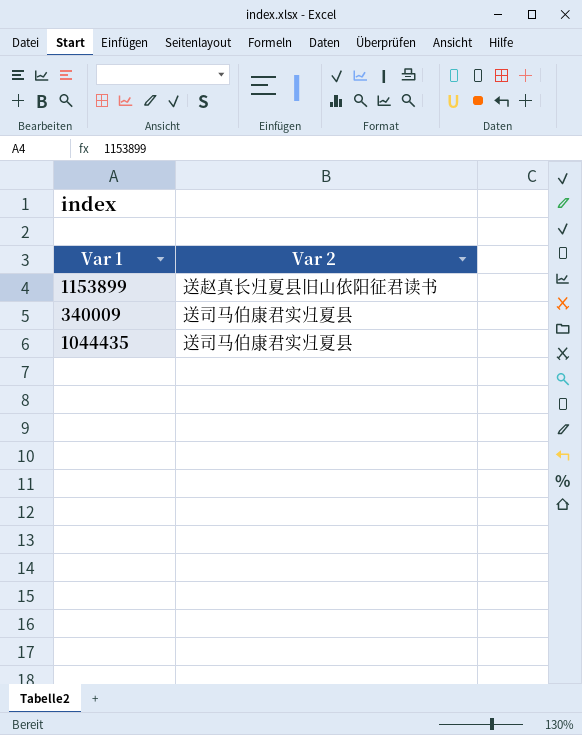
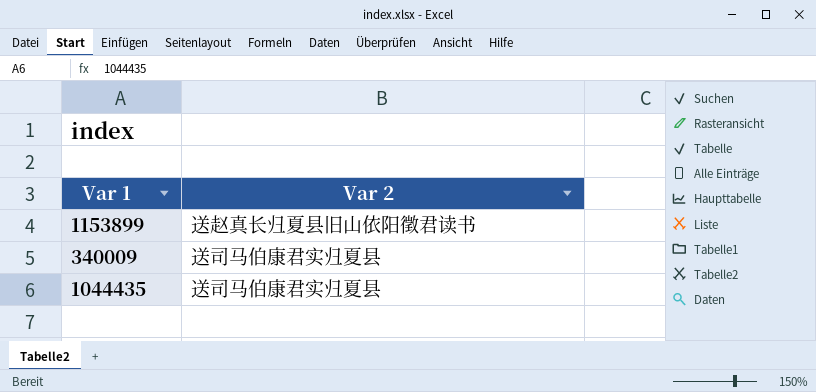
1153899 | Var 2: 送赵真长归夏县旧山依阳征君读书 -> 送赵真长归夏县旧山依阳徵君读书

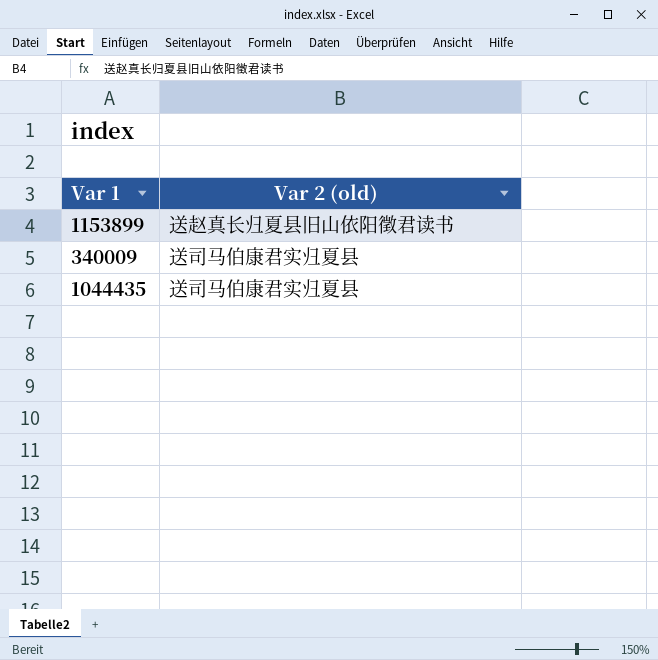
column name: Var 2 -> Var 2 (old)

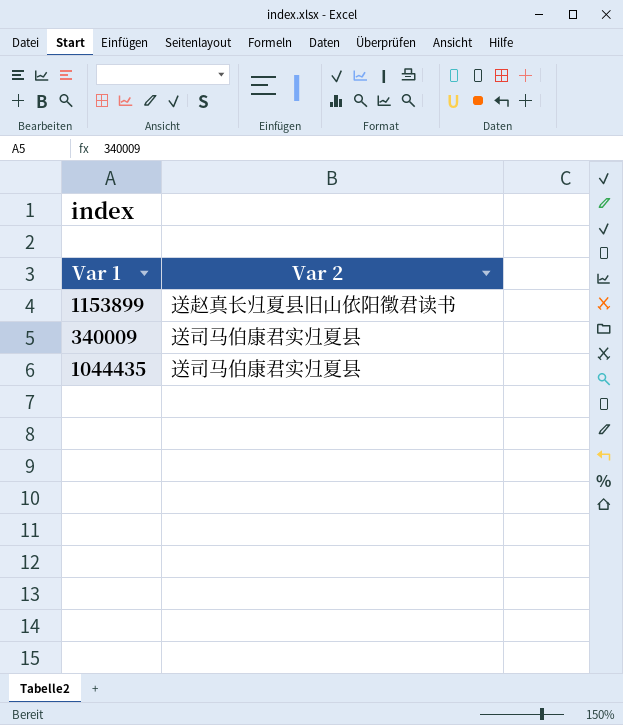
column name: Var 2 (old) -> Var 2

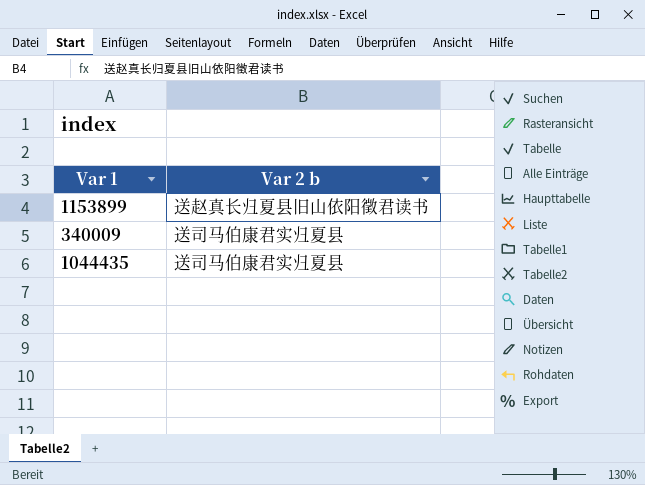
column name: Var 2 -> Var 2 b

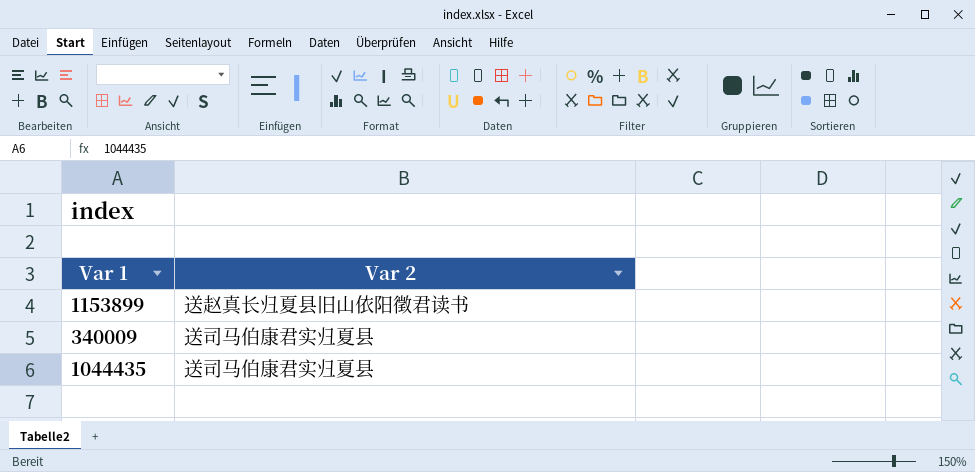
column name: Var 2 b -> Var 2

